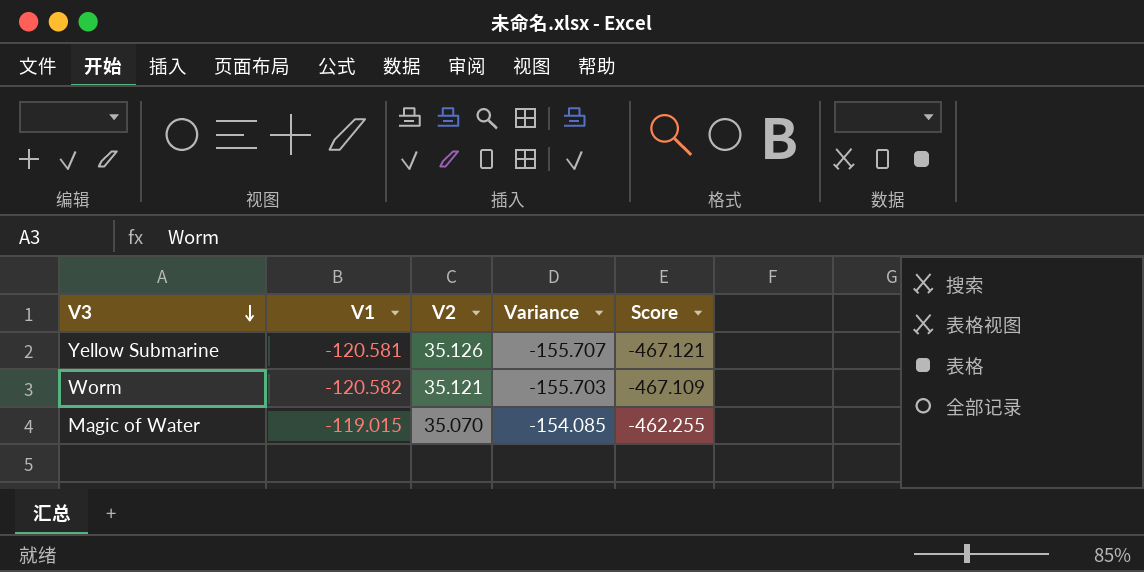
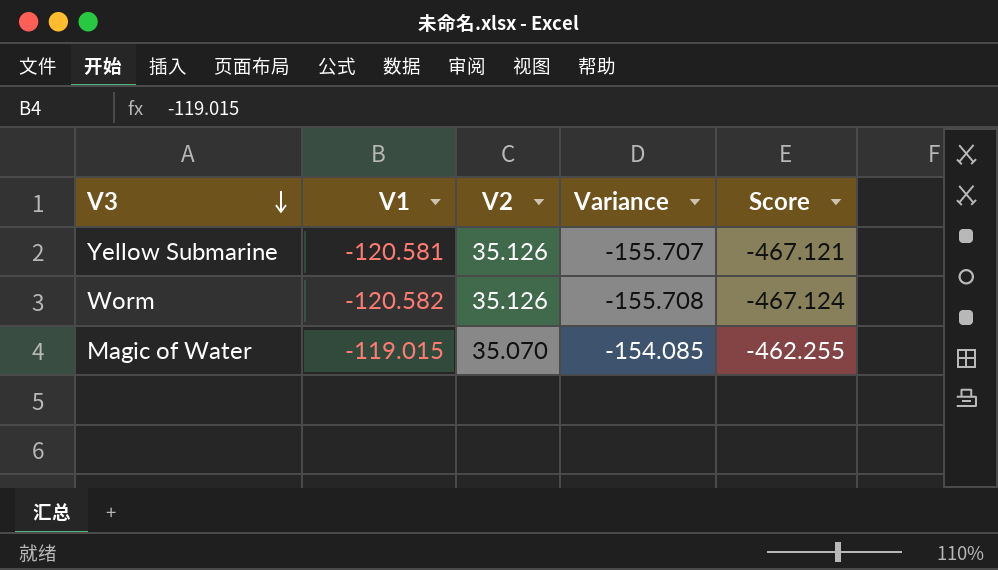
Worm | V2: 35.121 -> 35.126
Worm | Variance: -155.703 -> -155.708
Worm | Score: -467.109 -> -467.124

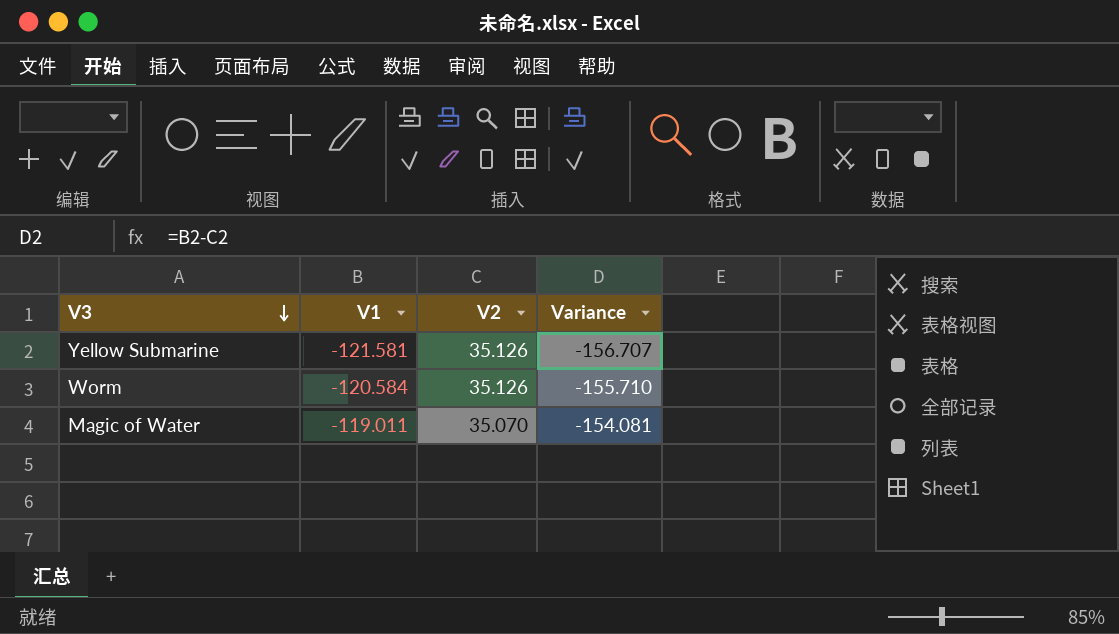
column Score | formula: [Variance] * 3 -> none
Yellow Submarine | V1: -120.581 -> -121.581
Yellow Submarine | Variance: -155.707 -> -156.707
Worm | V1: -120.582 -> -120.584
Worm | Variance: -155.708 -> -155.710
Magic of Water | V1: -119.015 -> -119.011
Magic of Water | Variance: -154.085 -> -154.081

